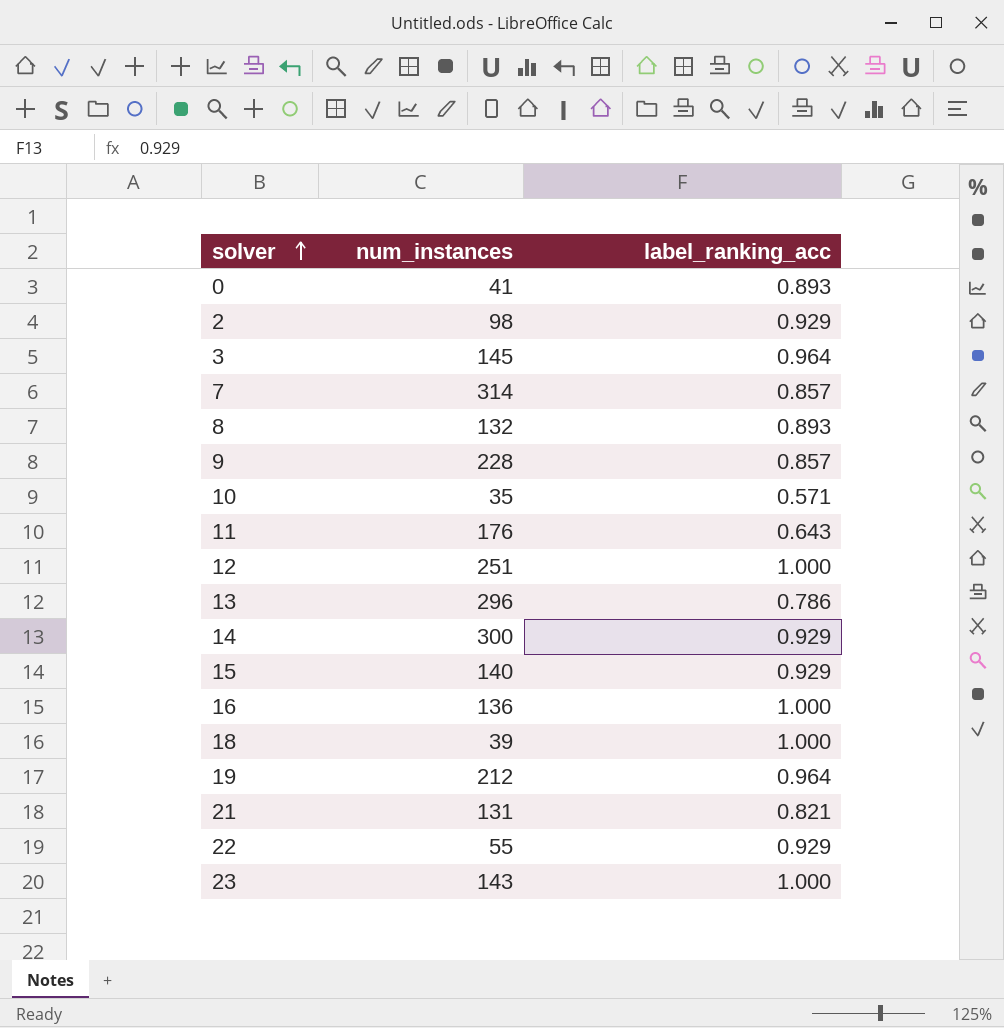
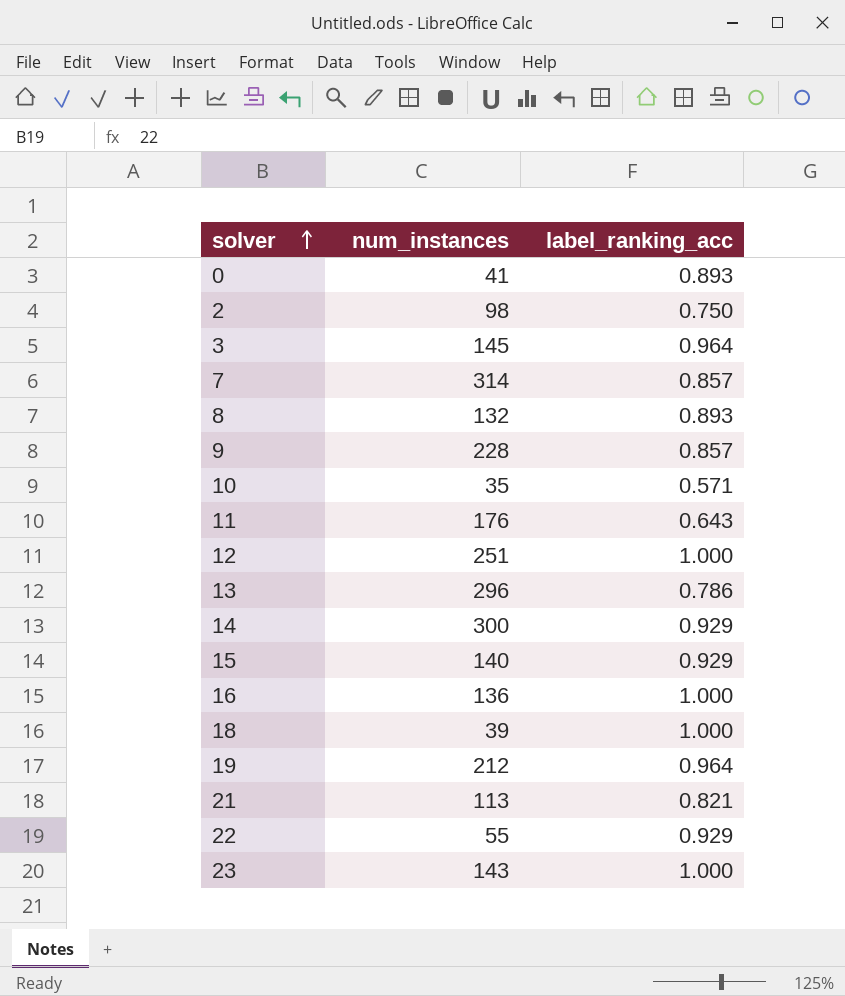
2 | label_ranking_acc: 0.929 -> 0.750
21 | num_instances: 131 -> 113

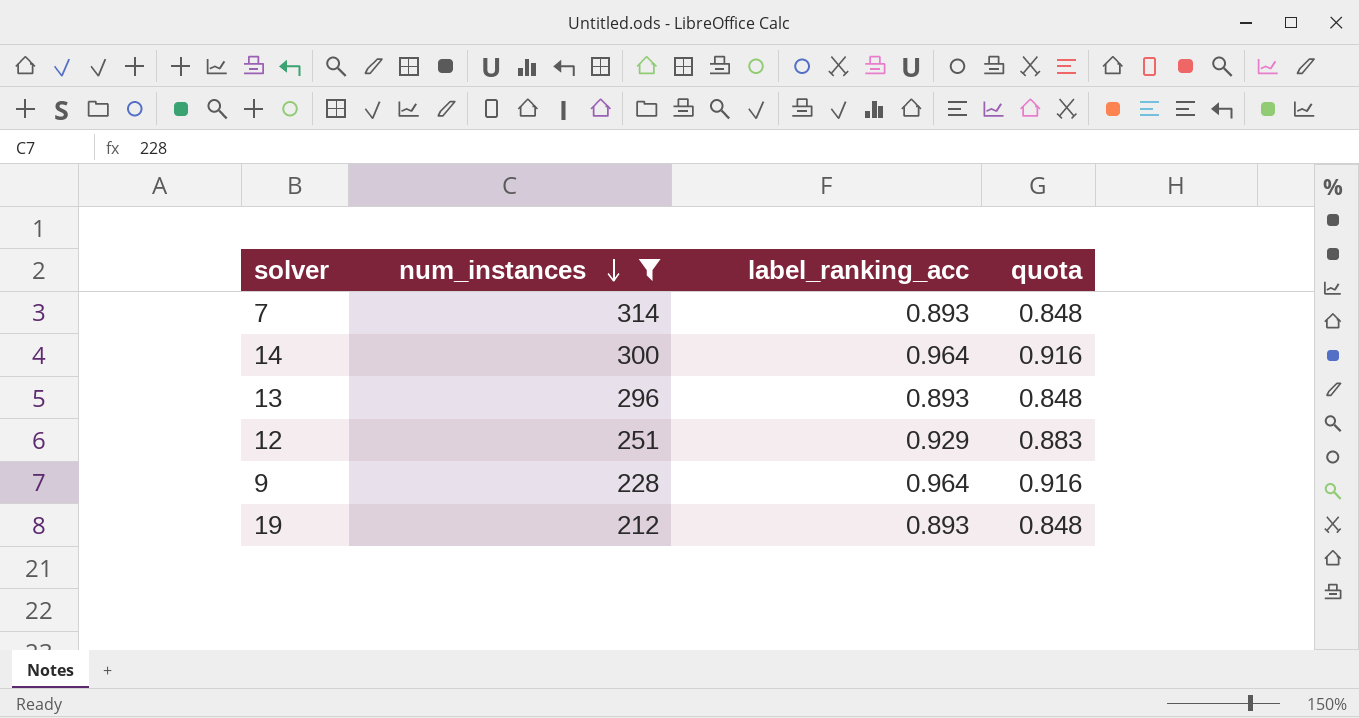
filter: none -> num_instances >= 212
row order: solver ascending -> num_instances descending
column quota | formula: none -> [label_ranking_acc] * 0.95
7 | label_ranking_acc: 0.857 -> 0.893
14 | label_ranking_acc: 0.929 -> 0.964
13 | label_ranking_acc: 0.786 -> 0.893
12 | label_ranking_acc: 1.000 -> 0.929
9 | label_ranking_acc: 0.857 -> 0.964
19 | label_ranking_acc: 0.964 -> 0.893

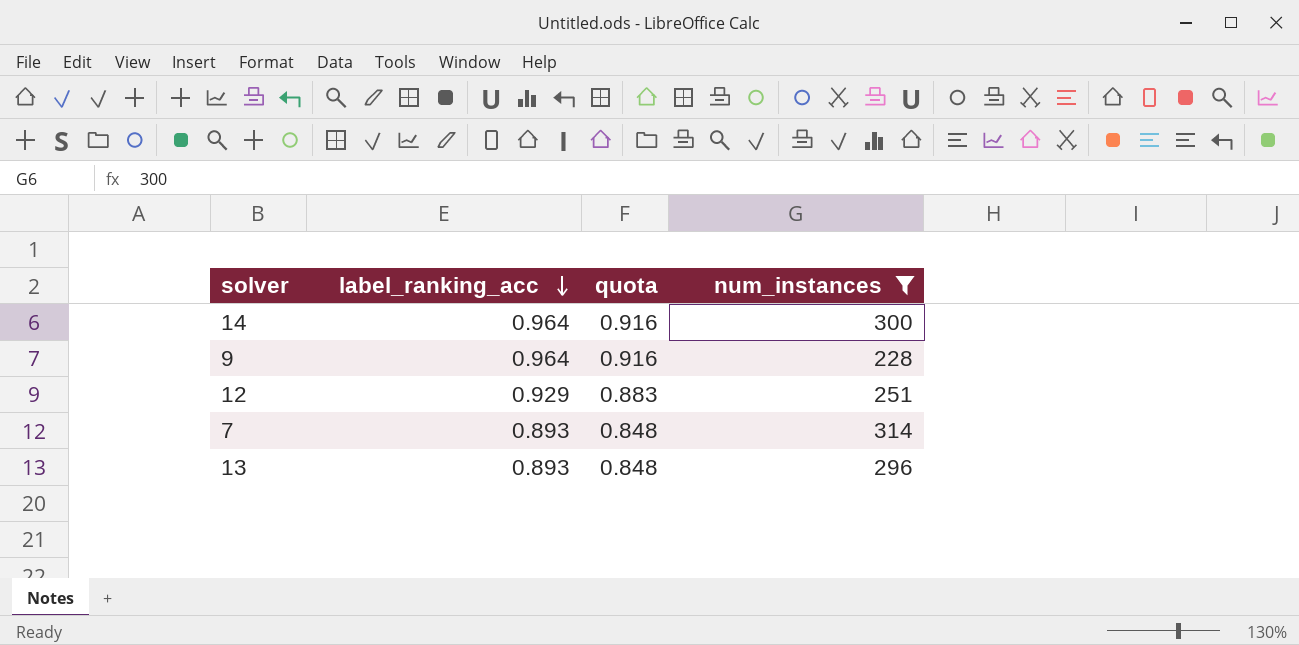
row order: num_instances descending -> label_ranking_acc descending
column num_instances | position: 2 -> 4
row 19: 212 | 0.893 | 0.848 -> none

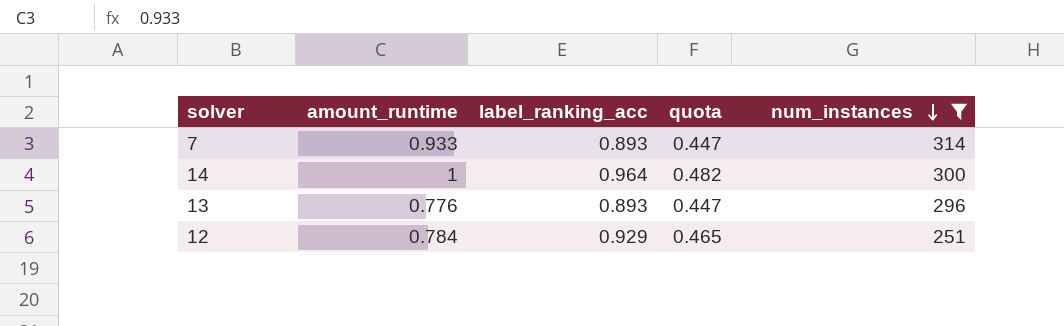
row order: label_ranking_acc descending -> num_instances descending
column amount_runtime | position: none -> 2
column quota | formula: [label_ranking_acc] * 0.95 -> [label_ranking_acc] * 0.5
row 9: 0.964 | 0.916 | 228 -> none

